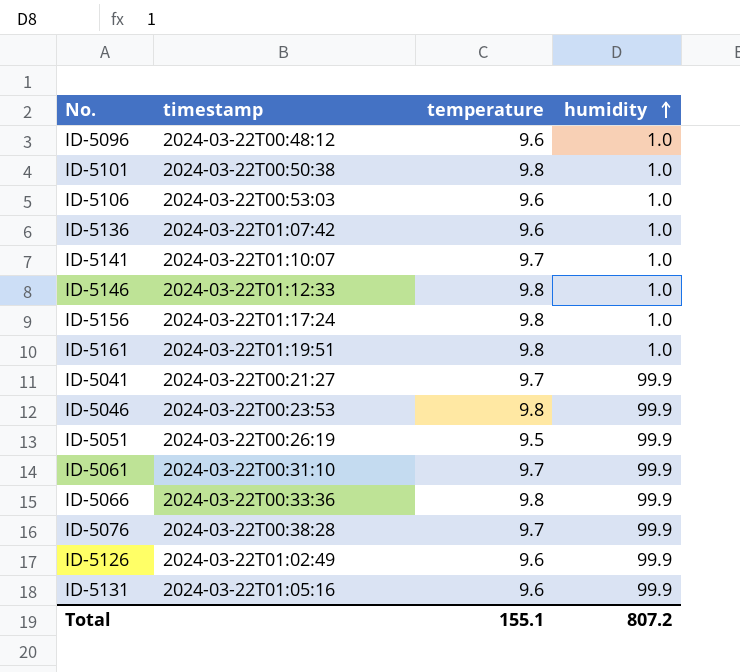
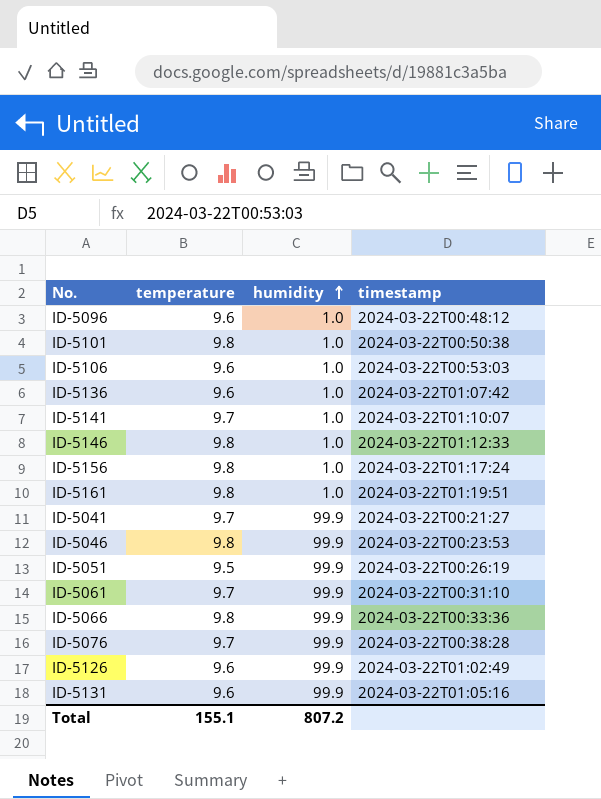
column timestamp | position: 2 -> 4

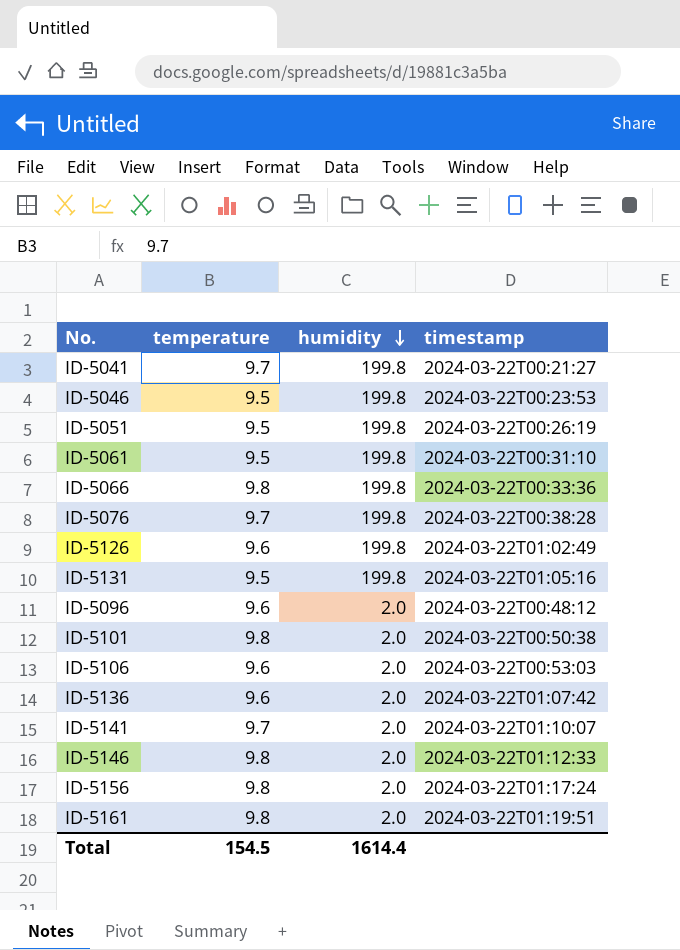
row order: humidity ascending -> humidity descending
ID-5041 | humidity: 99.9 -> 199.8
ID-5046 | temperature: 9.8 -> 9.5
ID-5046 | humidity: 99.9 -> 199.8
ID-5051 | humidity: 99.9 -> 199.8
ID-5061 | temperature: 9.7 -> 9.5
ID-5061 | humidity: 99.9 -> 199.8
ID-5066 | humidity: 99.9 -> 199.8
ID-5076 | humidity: 99.9 -> 199.8
ID-5126 | humidity: 99.9 -> 199.8
ID-5131 | temperature: 9.6 -> 9.5
ID-5131 | humidity: 99.9 -> 199.8
ID-5096 | humidity: 1.0 -> 2.0
ID-5101 | humidity: 1.0 -> 2.0
ID-5106 | humidity: 1.0 -> 2.0
ID-5136 | humidity: 1.0 -> 2.0
ID-5141 | humidity: 1.0 -> 2.0
ID-5146 | humidity: 1.0 -> 2.0
ID-5156 | humidity: 1.0 -> 2.0
ID-5161 | humidity: 1.0 -> 2.0
Total | temperature: 155.1 -> 154.5
Total | humidity: 807.2 -> 1614.4

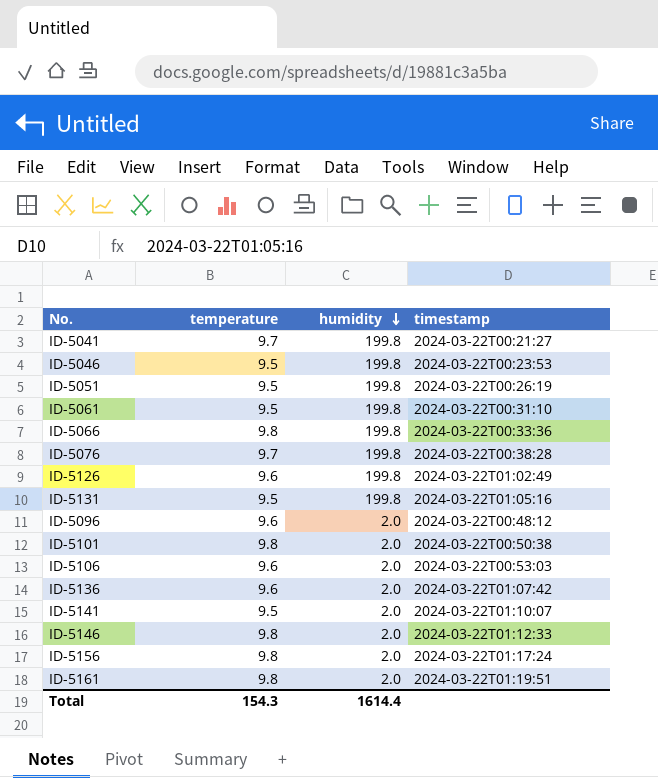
ID-5141 | temperature: 9.7 -> 9.5
Total | temperature: 154.5 -> 154.3

